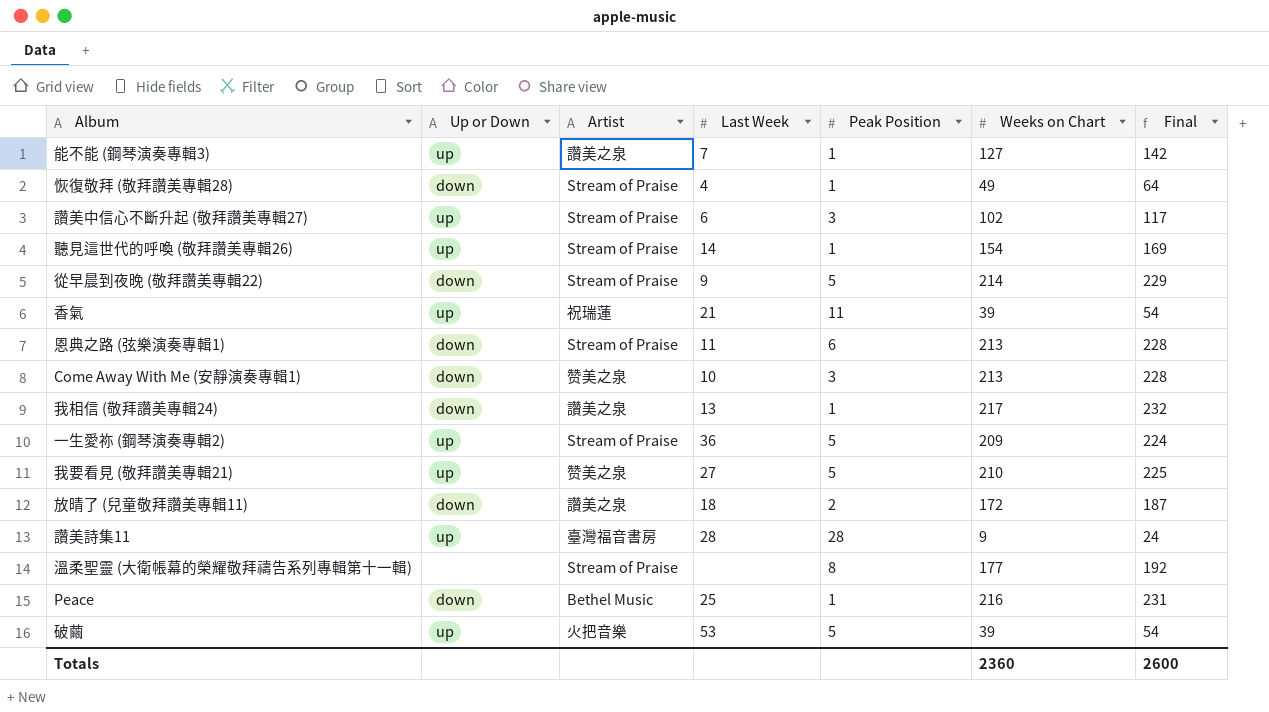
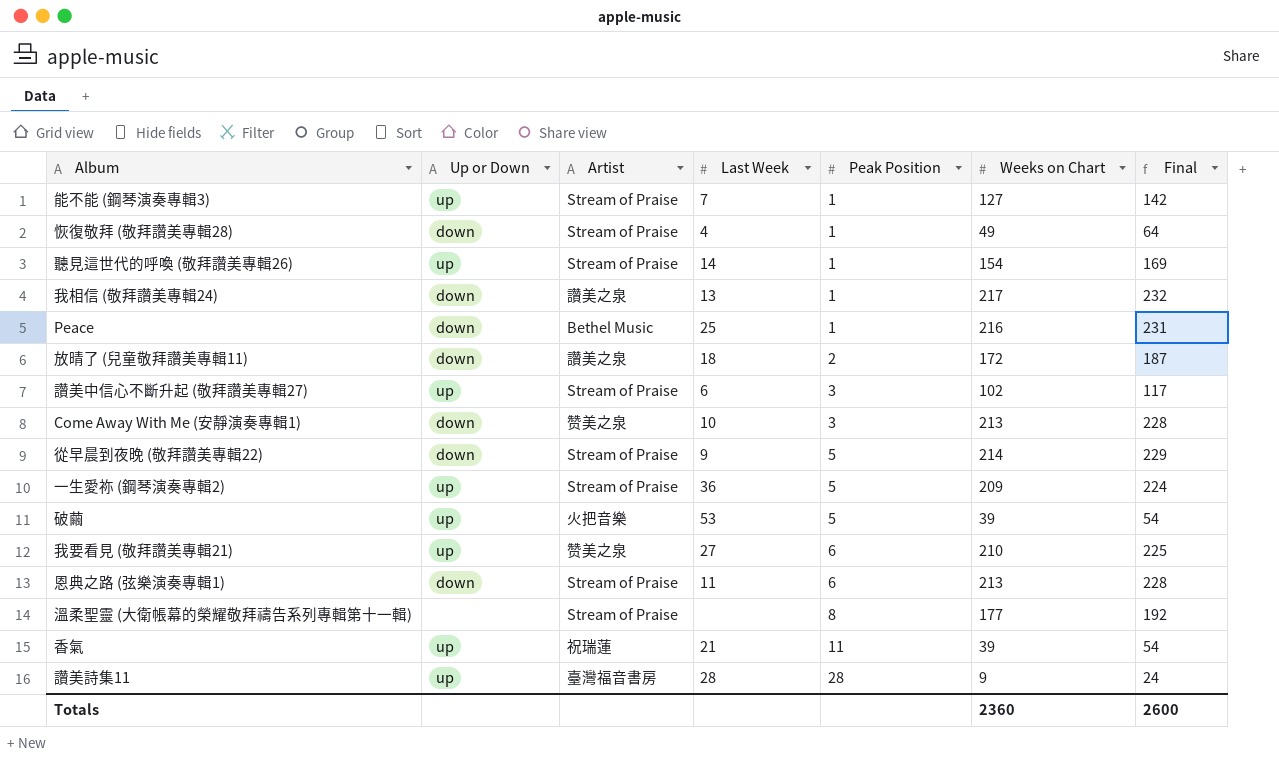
row order: none -> Peak Position ascending
能不能 (鋼琴演奏專輯3) | Artist: 讚美之泉 -> Stream of Praise
我要看見 (敬拜讚美專輯21) | Peak Position: 5 -> 6

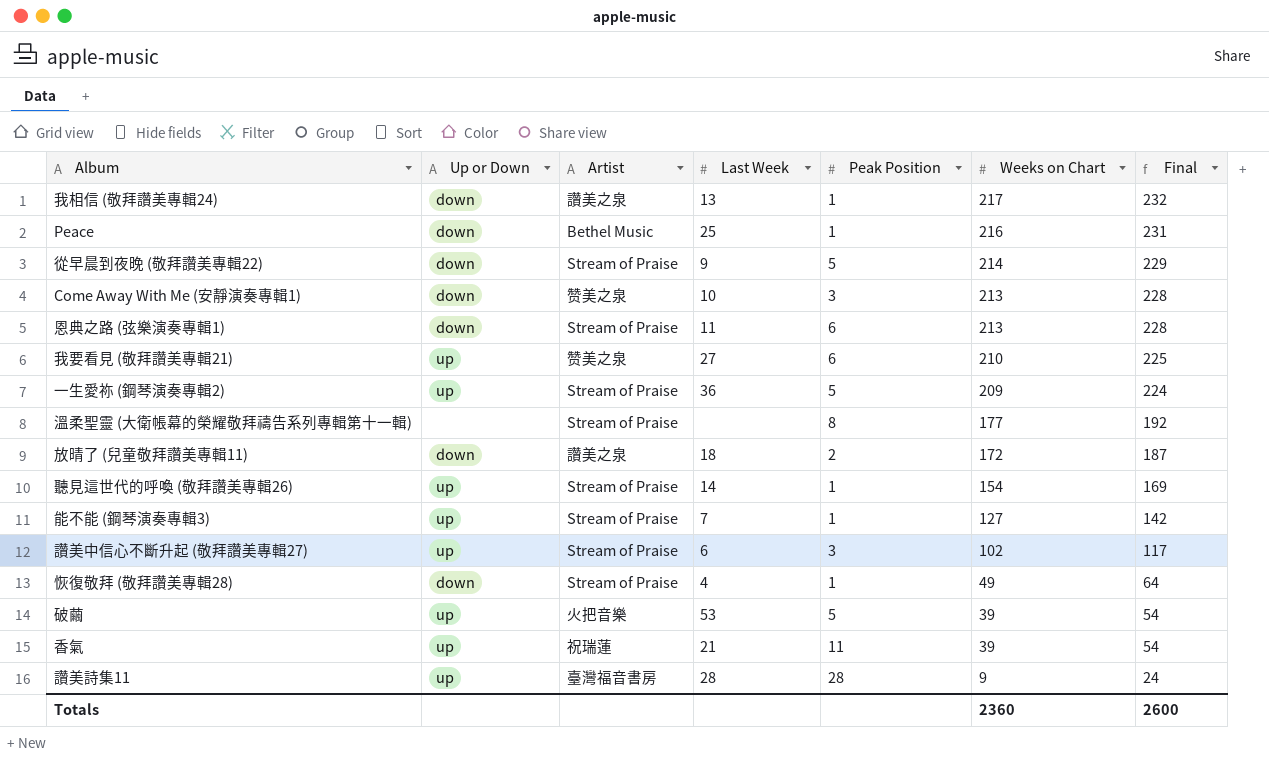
row order: Peak Position ascending -> Weeks on Chart descending

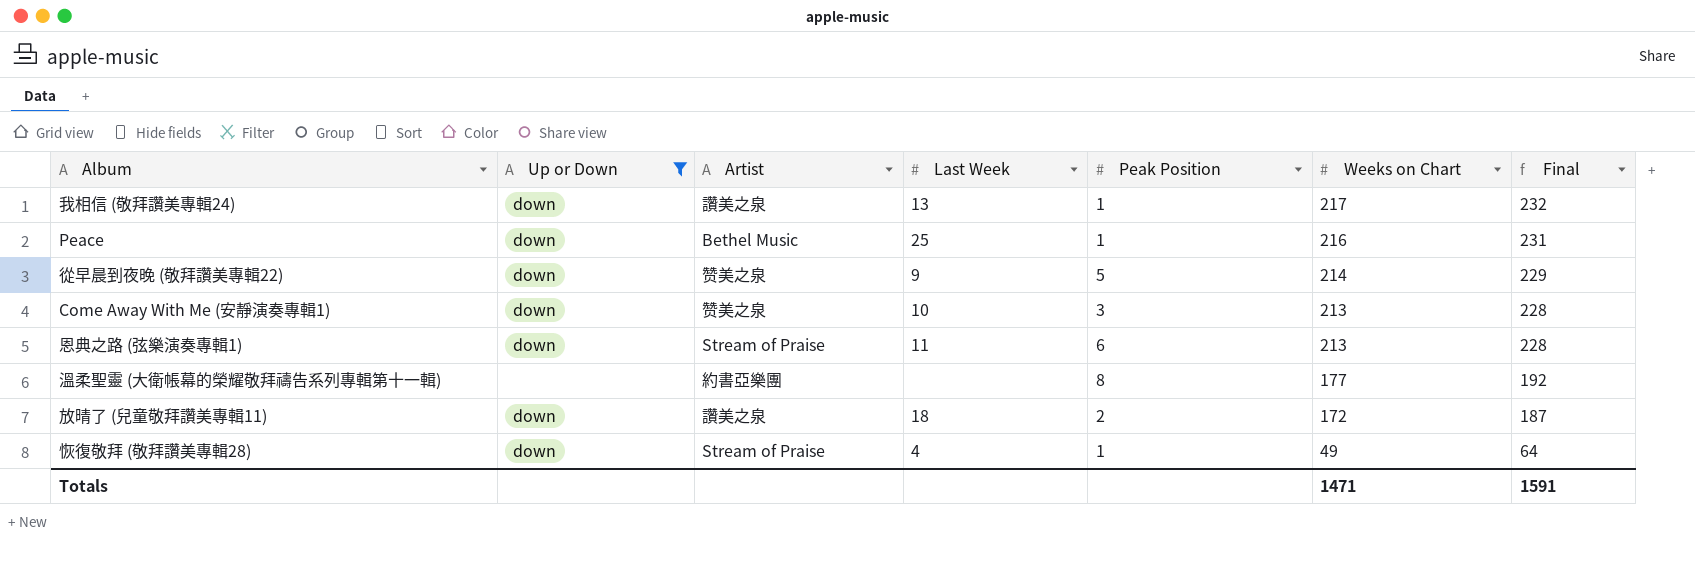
filter: none -> Up or Down != up
從早晨到夜晚 (敬拜讚美專輯22) | Artist: Stream of Praise -> 赞美之泉
溫柔聖靈 (大衛帳幕的榮耀敬拜禱告系列專輯第十一輯) | Artist: Stream of Praise -> 約書亞樂團
Totals | Weeks on Chart: 2360 -> 1471
Totals | Final: 2600 -> 1591

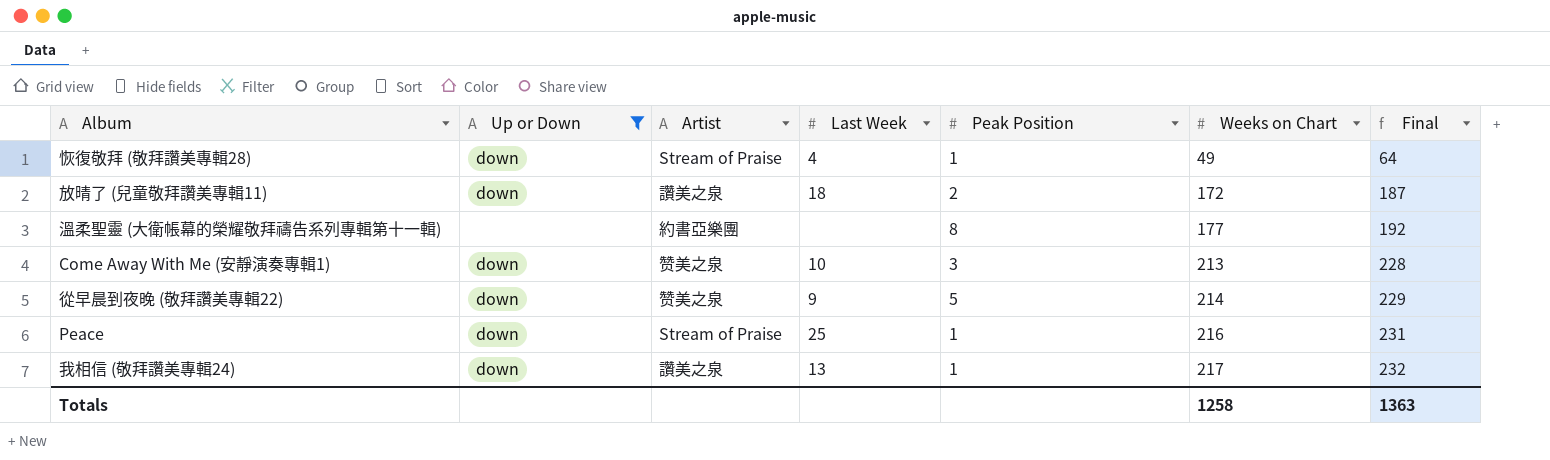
row order: Weeks on Chart descending -> Weeks on Chart ascending
row 恩典之路 (弦樂演奏專輯1): down | Stream of Praise | 11 | 6 | 213 | 228 -> none
Peace | Artist: Bethel Music -> Stream of Praise
Totals | Weeks on Chart: 1471 -> 1258
Totals | Final: 1591 -> 1363

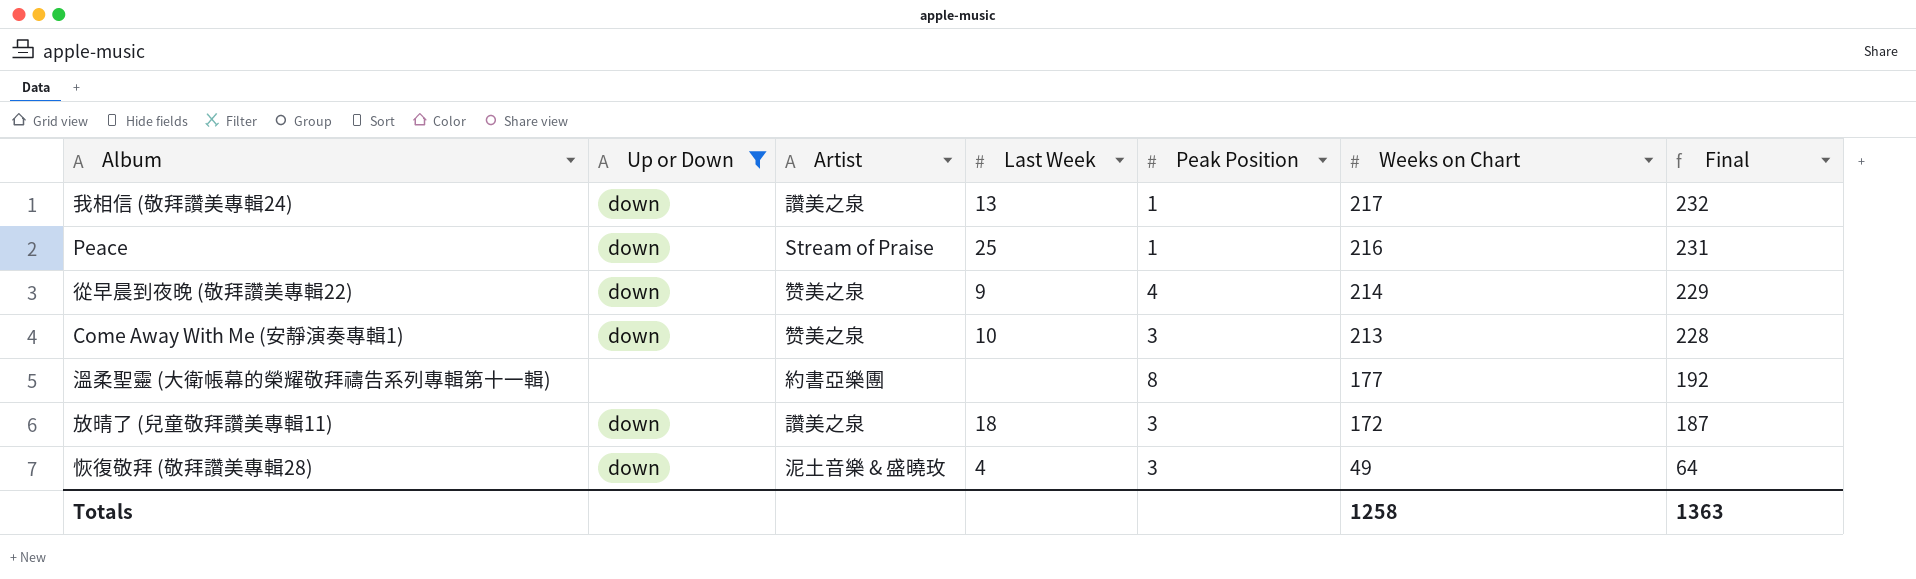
row order: Weeks on Chart ascending -> Weeks on Chart descending
從早晨到夜晚 (敬拜讚美專輯22) | Peak Position: 5 -> 4
放晴了 (兒童敬拜讚美專輯11) | Peak Position: 2 -> 3
恢復敬拜 (敬拜讚美專輯28) | Artist: Stream of Praise -> 泥土音樂 & 盛曉玫
恢復敬拜 (敬拜讚美專輯28) | Peak Position: 1 -> 3

